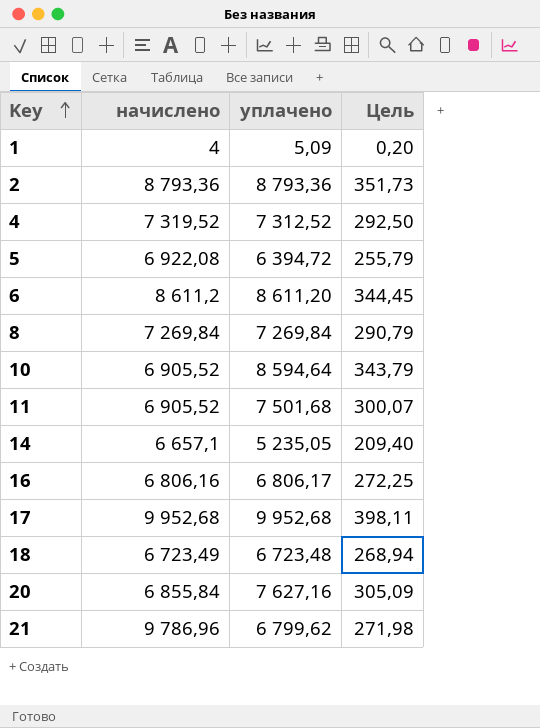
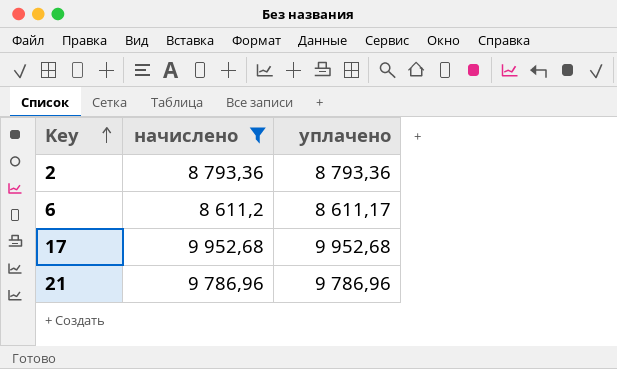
filter: none -> начислено >= 8 611,2
column Цель | formula: [уплачено] * 0,04 -> none
6 | уплачено: 8 611,20 -> 8 611,17
21 | уплачено: 6 799,62 -> 9 786,96

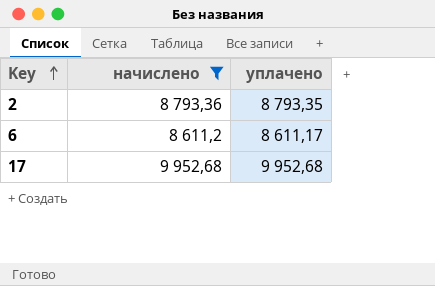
row 21: 9 786,96 | 9 786,96 -> none
2 | уплачено: 8 793,36 -> 8 793,35

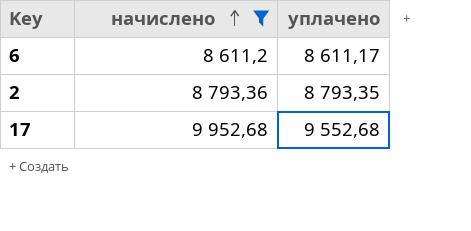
row order: Key ascending -> начислено ascending
17 | уплачено: 9 952,68 -> 9 552,68

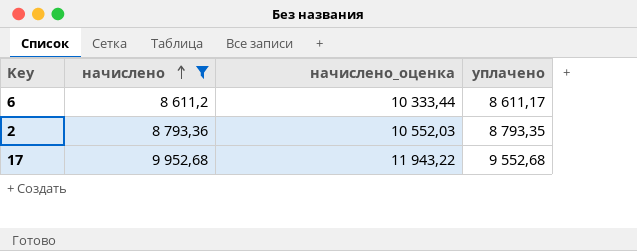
column начислено_оценка | formula: none -> [начислено] * 1,2

